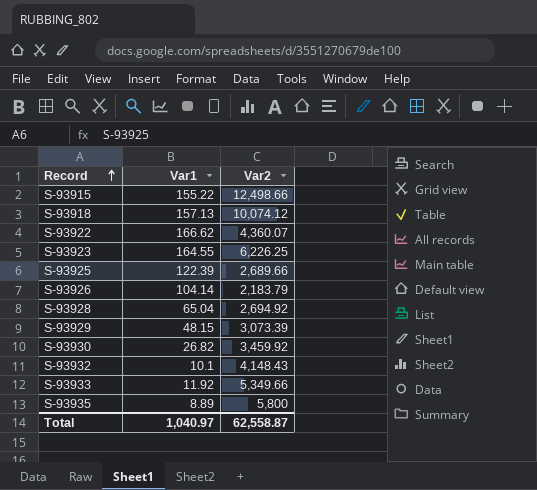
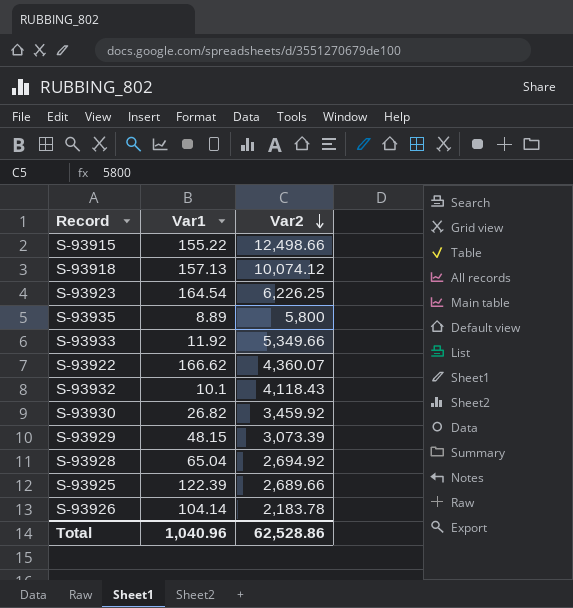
row order: Record ascending -> Var2 descending
S-93923 | Var1: 164.55 -> 164.54
S-93932 | Var2: 4,148.43 -> 4,118.43
S-93926 | Var2: 2,183.79 -> 2,183.78
Total | Var1: 1,040.97 -> 1,040.96
Total | Var2: 62,558.87 -> 62,528.86

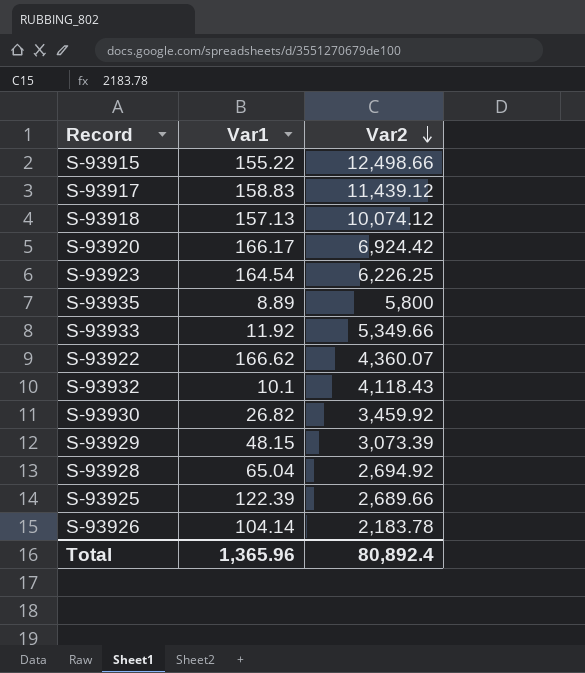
row S-93917: none -> 158.83 | 11,439.12
row S-93920: none -> 166.17 | 6,924.42
Total | Var1: 1,040.96 -> 1,365.96
Total | Var2: 62,528.86 -> 80,892.4

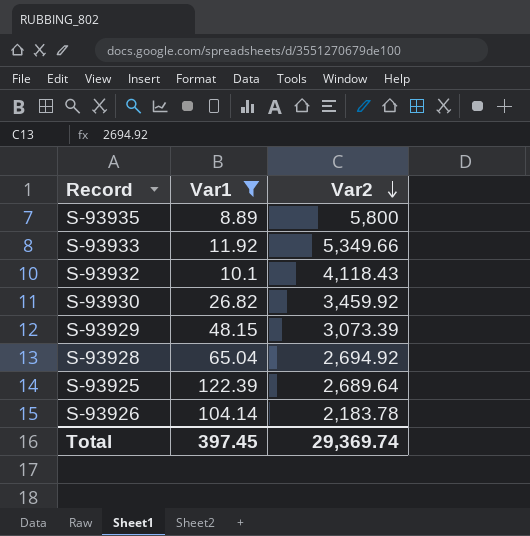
filter: none -> Var1 <= 122.39
S-93925 | Var2: 2,689.66 -> 2,689.64
Total | Var1: 1,365.96 -> 397.45
Total | Var2: 80,892.4 -> 29,369.74

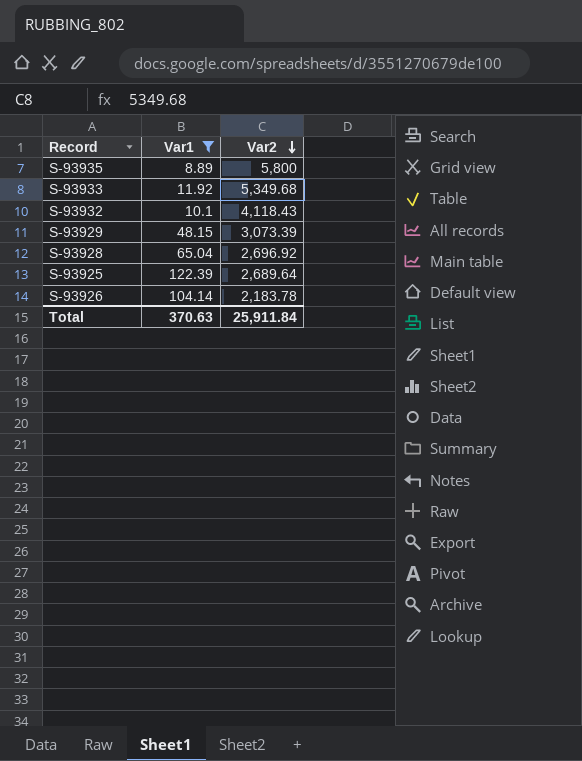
row S-93930: 26.82 | 3,459.92 -> none
S-93933 | Var2: 5,349.66 -> 5,349.68
S-93928 | Var2: 2,694.92 -> 2,696.92
Total | Var1: 397.45 -> 370.63
Total | Var2: 29,369.74 -> 25,911.84

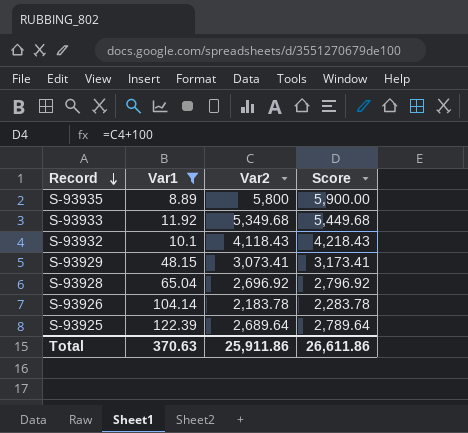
row order: Var2 descending -> Record descending
column Score | formula: none -> [Var2] + 100
S-93929 | Var2: 3,073.39 -> 3,073.41
Total | Var2: 25,911.84 -> 25,911.86

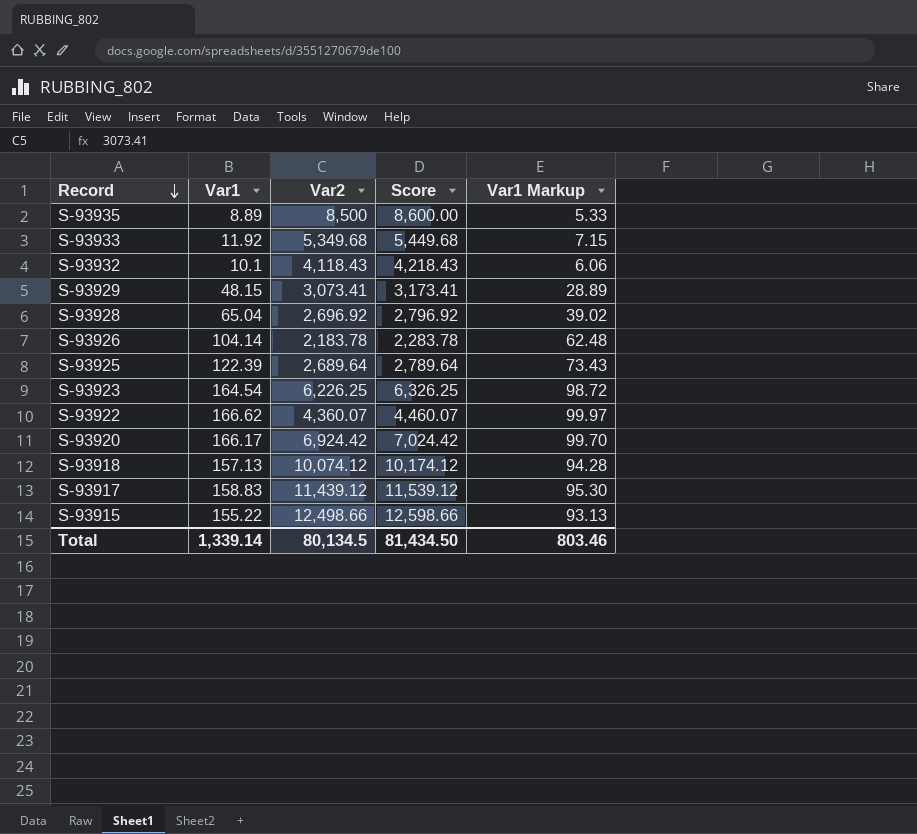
filter: Var1 <= 122.39 -> none
column Var1 Markup | formula: none -> [Var1] * 0.6
S-93935 | Var2: 5,800 -> 8,500
S-93935 | Score: 5,900.00 -> 8,600.00
Total | Var1: 370.63 -> 1,339.14
Total | Var2: 25,911.86 -> 80,134.5
Total | Score: 26,611.86 -> 81,434.50

